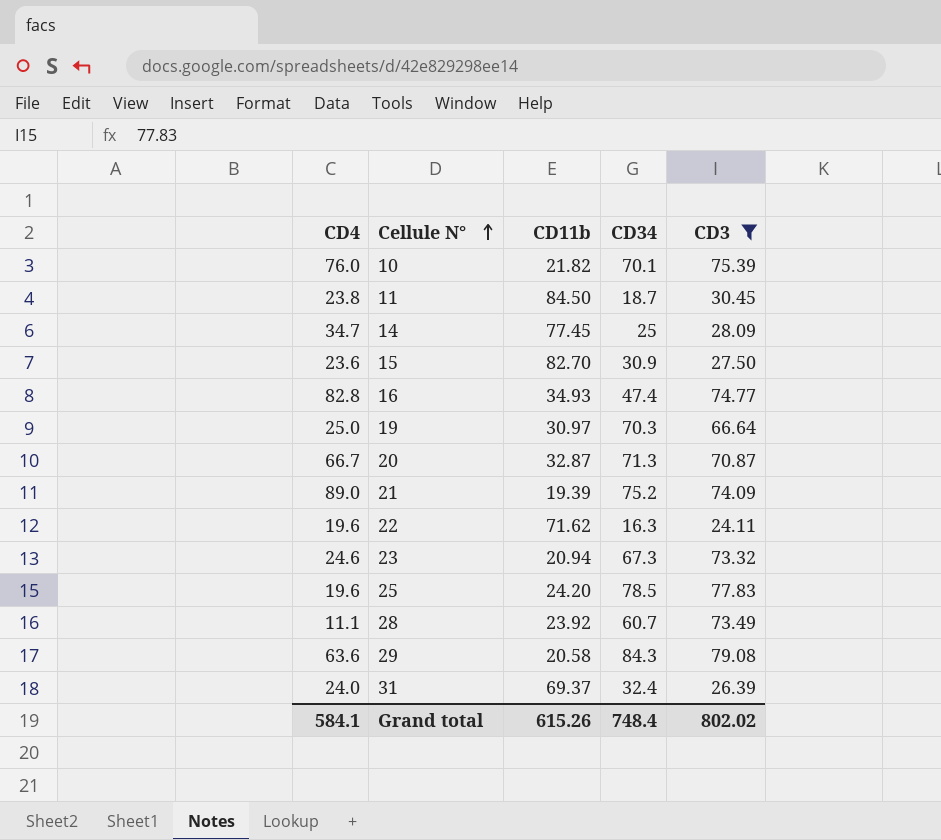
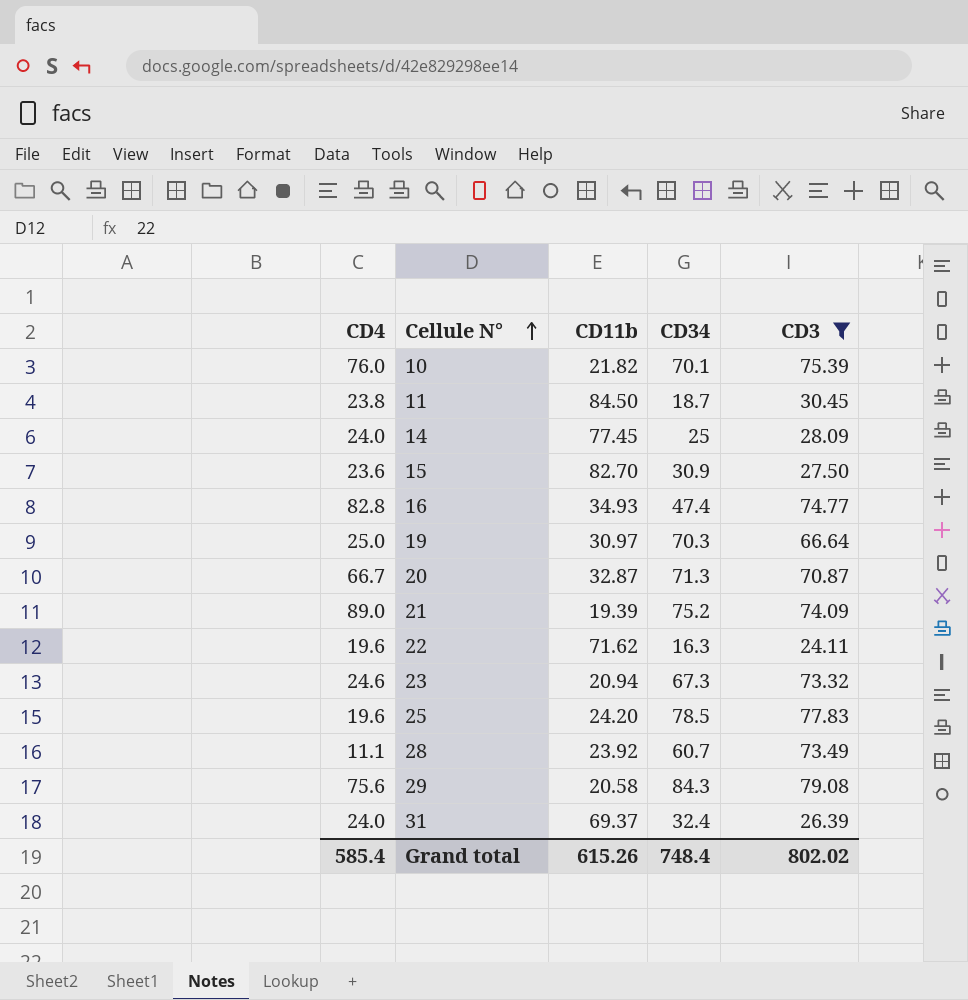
14 | CD4: 34.7 -> 24.0
29 | CD4: 63.6 -> 75.6
Grand total | CD4: 584.1 -> 585.4

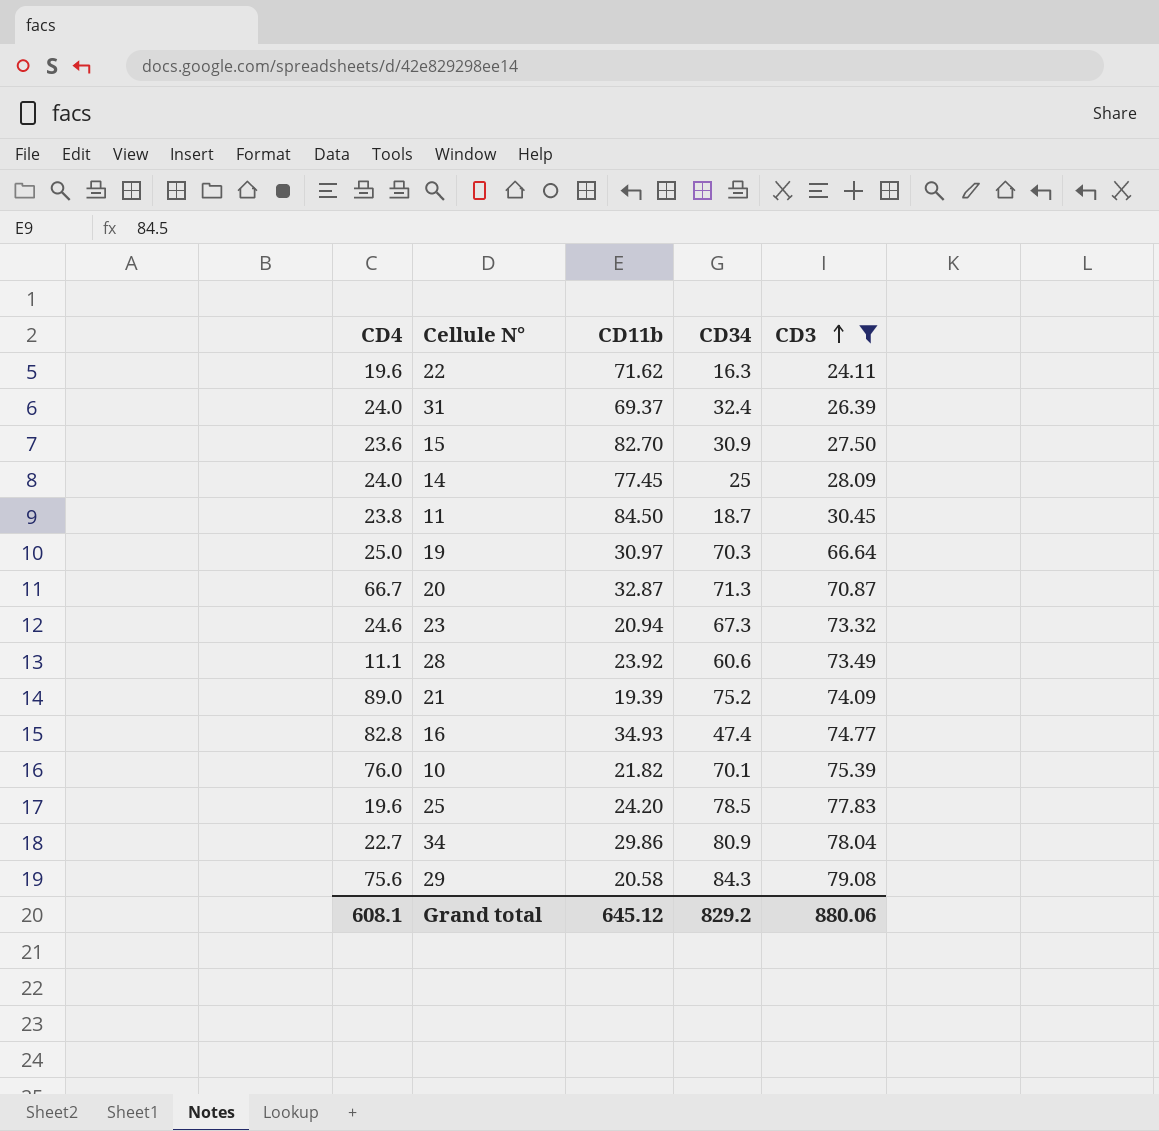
row order: Cellule N° ascending -> CD3 ascending
28 | CD34: 60.7 -> 60.6
row 34: none -> 22.7 | 29.86 | 80.9 | 78.04
Grand total | CD4: 585.4 -> 608.1
Grand total | CD11b: 615.26 -> 645.12
Grand total | CD34: 748.4 -> 829.2
Grand total | CD3: 802.02 -> 880.06

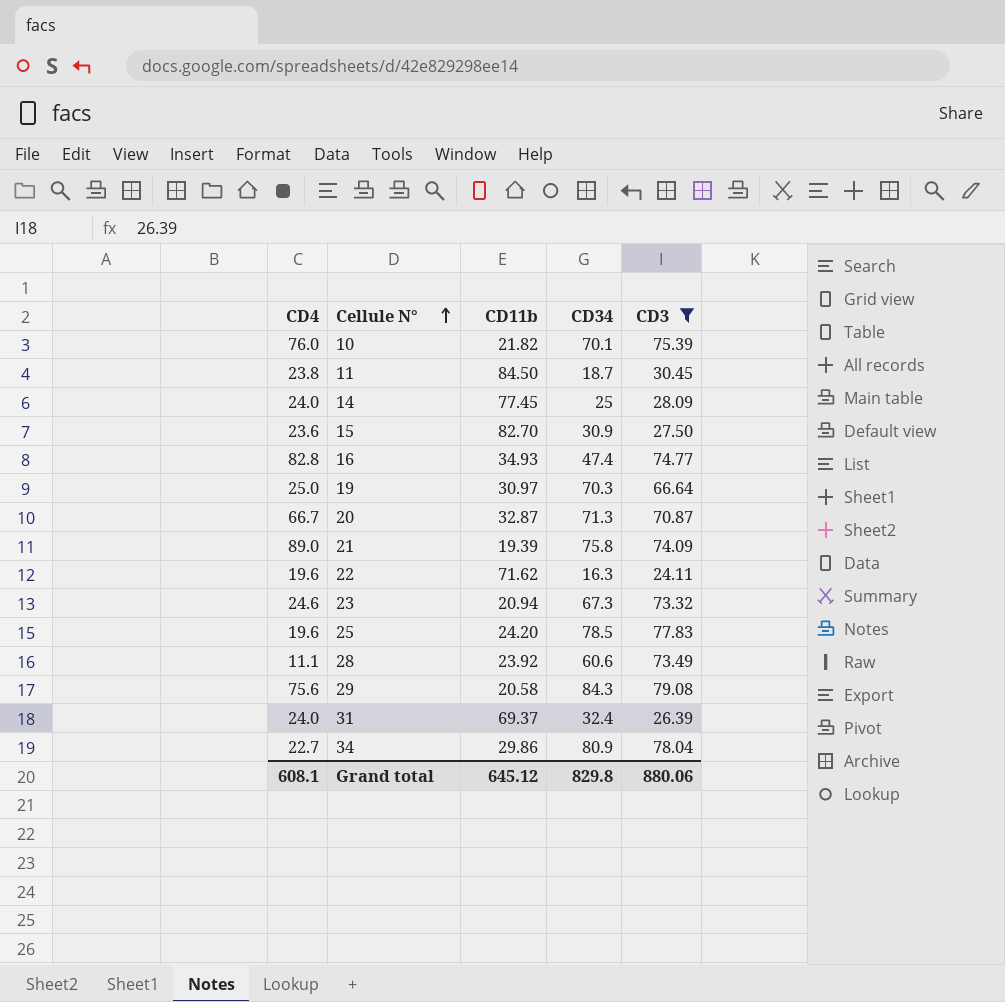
row order: CD3 ascending -> Cellule N° ascending
21 | CD34: 75.2 -> 75.8
Grand total | CD34: 829.2 -> 829.8

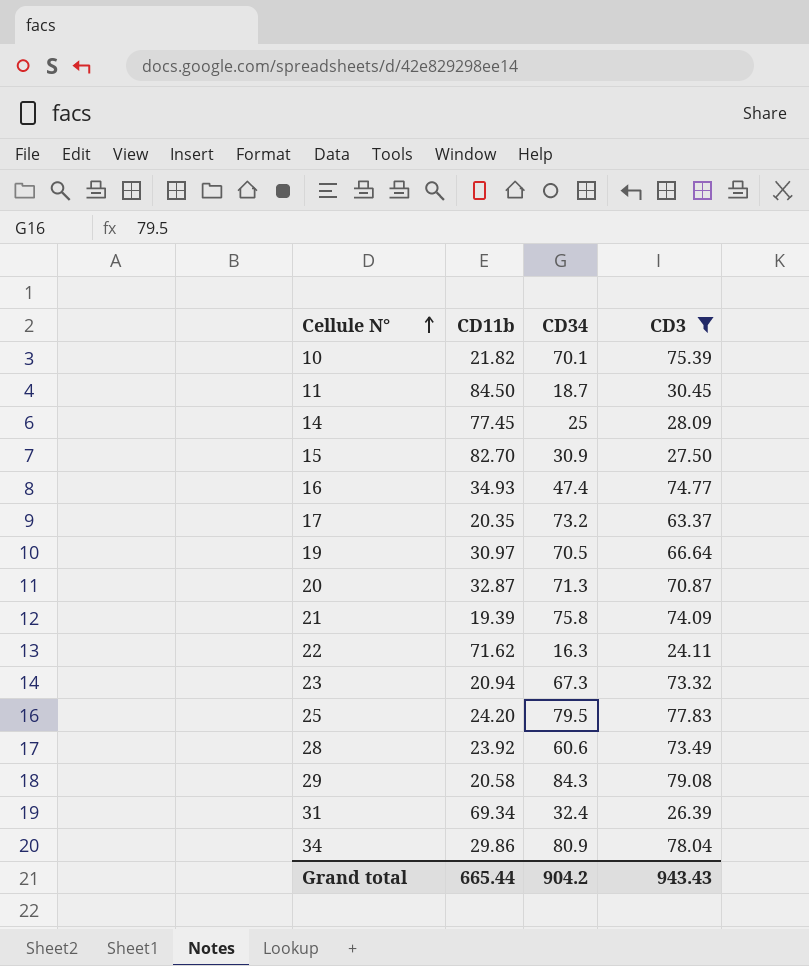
column CD4 | position: 1 -> none
row 17: none -> 20.35 | 73.2 | 63.37
19 | CD34: 70.3 -> 70.5
25 | CD34: 78.5 -> 79.5
31 | CD11b: 69.37 -> 69.34
Grand total | CD11b: 645.12 -> 665.44
Grand total | CD34: 829.8 -> 904.2
Grand total | CD3: 880.06 -> 943.43

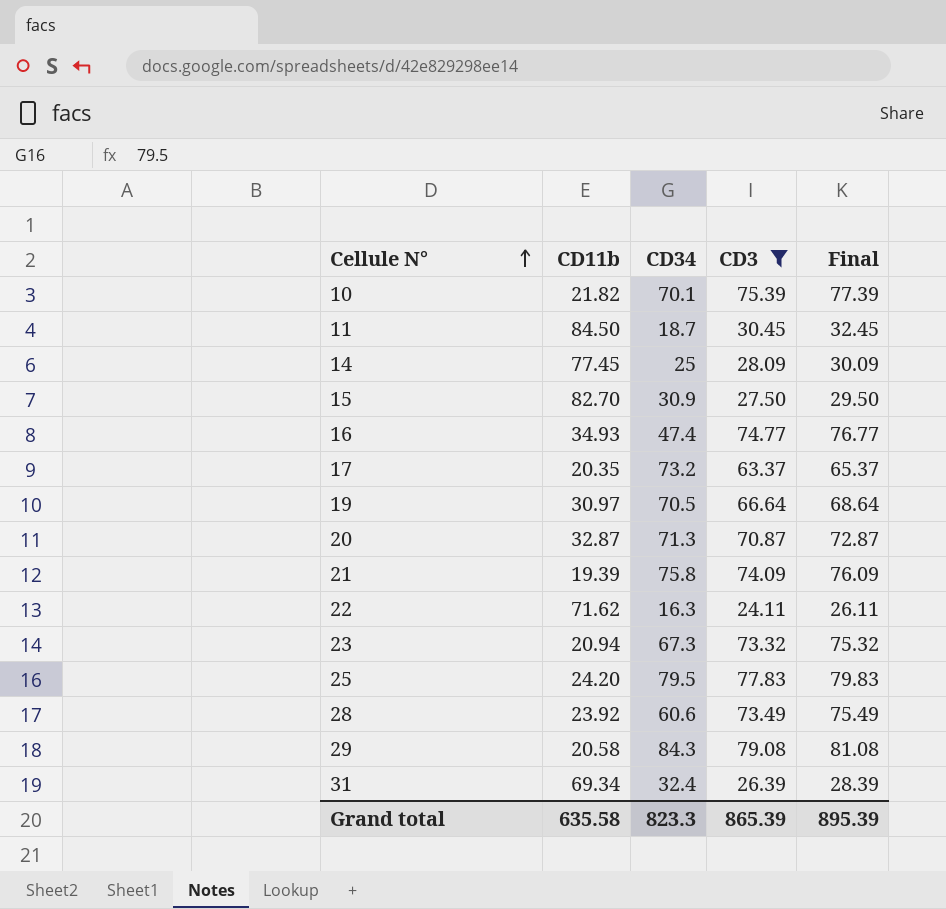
column Final | formula: none -> [CD3] + 2
row 34: 29.86 | 80.9 | 78.04 -> none
Grand total | CD11b: 665.44 -> 635.58
Grand total | CD34: 904.2 -> 823.3
Grand total | CD3: 943.43 -> 865.39

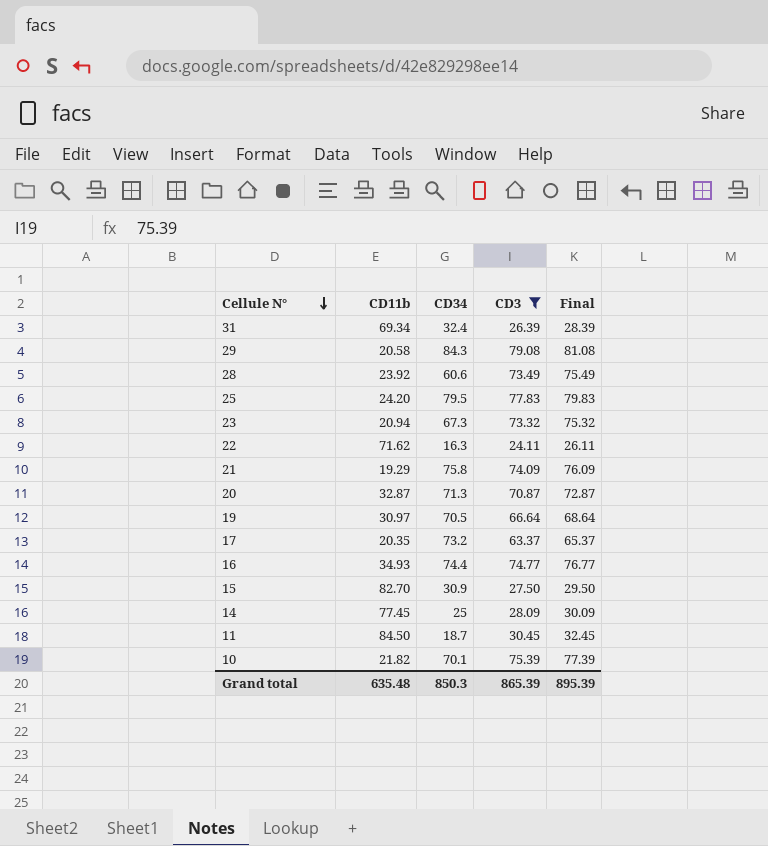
row order: Cellule N° ascending -> Cellule N° descending
21 | CD11b: 19.39 -> 19.29
16 | CD34: 47.4 -> 74.4
Grand total | CD11b: 635.58 -> 635.48
Grand total | CD34: 823.3 -> 850.3

